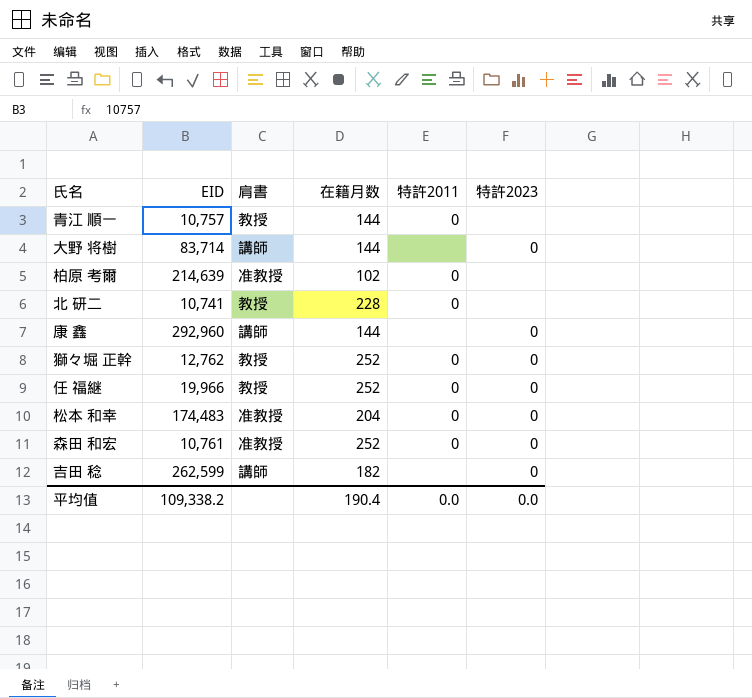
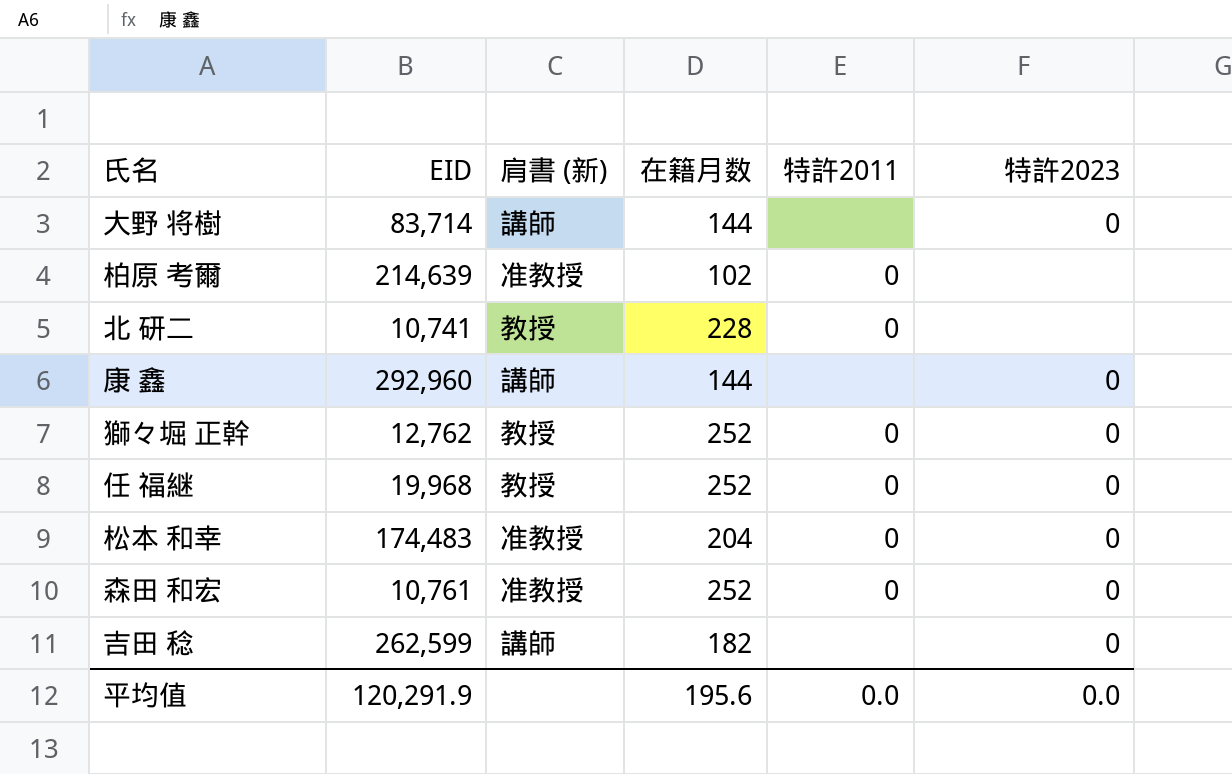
column name: 肩書 -> 肩書 (新)
row 青江 順一: 10,757 | 教授 | 144 | 0 | none -> none
任 福継 | EID: 19,966 -> 19,968
平均值 | EID: 109,338.2 -> 120,291.9
平均值 | 在籍月数: 190.4 -> 195.6

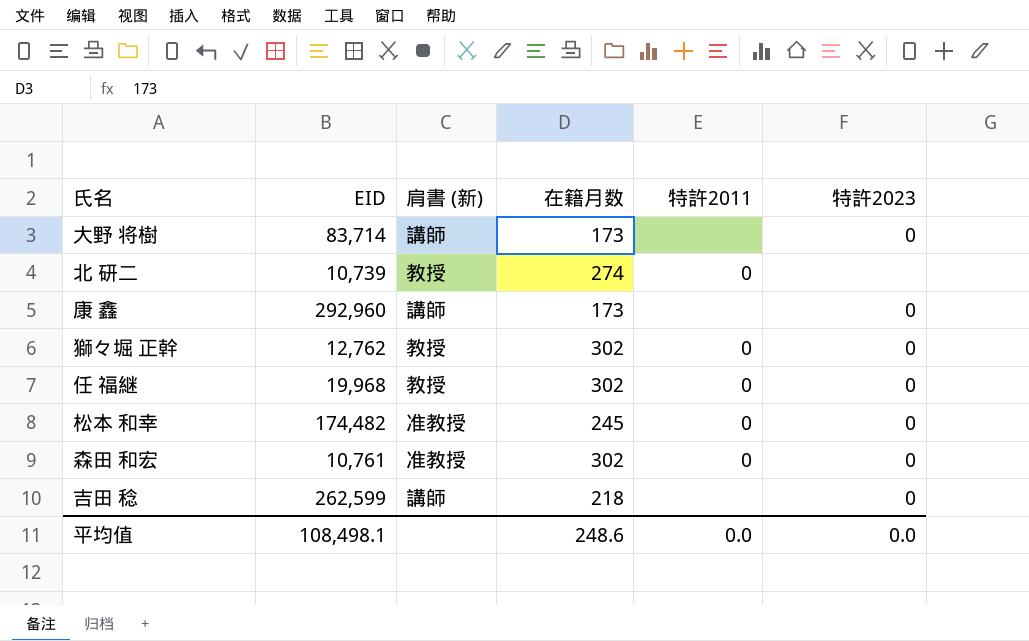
row 柏原 考爾: 214,639 | 准教授 | 102 | 0 | none -> none
大野 将樹 | 在籍月数: 144 -> 173
北 研二 | EID: 10,741 -> 10,739
北 研二 | 在籍月数: 228 -> 274
康 鑫 | 在籍月数: 144 -> 173
獅々堀 正幹 | 在籍月数: 252 -> 302
任 福継 | 在籍月数: 252 -> 302
松本 和幸 | EID: 174,483 -> 174,482
松本 和幸 | 在籍月数: 204 -> 245
森田 和宏 | 在籍月数: 252 -> 302
吉田 稔 | 在籍月数: 182 -> 218
平均值 | EID: 120,291.9 -> 108,498.1
平均值 | 在籍月数: 195.6 -> 248.6

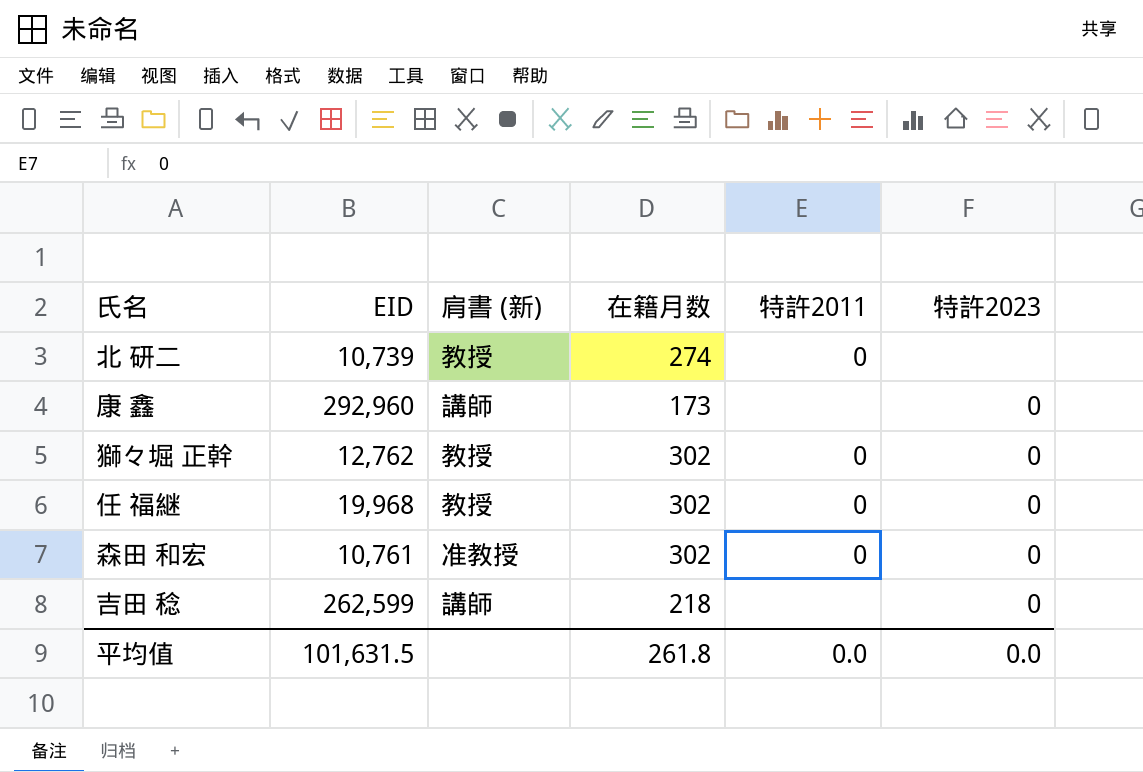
row 大野 将樹: 83,714 | 講師 | 173 | none | 0 -> none
row 松本 和幸: 174,482 | 准教授 | 245 | 0 | 0 -> none
平均值 | EID: 108,498.1 -> 101,631.5
平均值 | 在籍月数: 248.6 -> 261.8

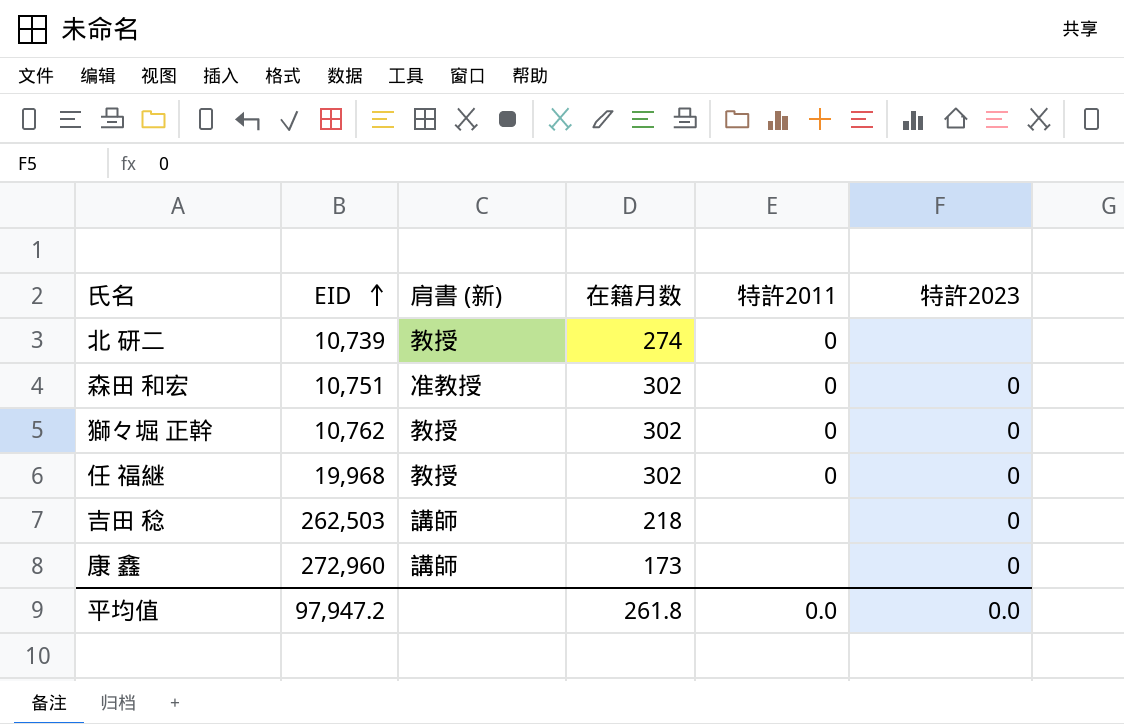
row order: none -> EID ascending
森田 和宏 | EID: 10,761 -> 10,751
獅々堀 正幹 | EID: 12,762 -> 10,762
吉田 稔 | EID: 262,599 -> 262,503
康 鑫 | EID: 292,960 -> 272,960
平均值 | EID: 101,631.5 -> 97,947.2

